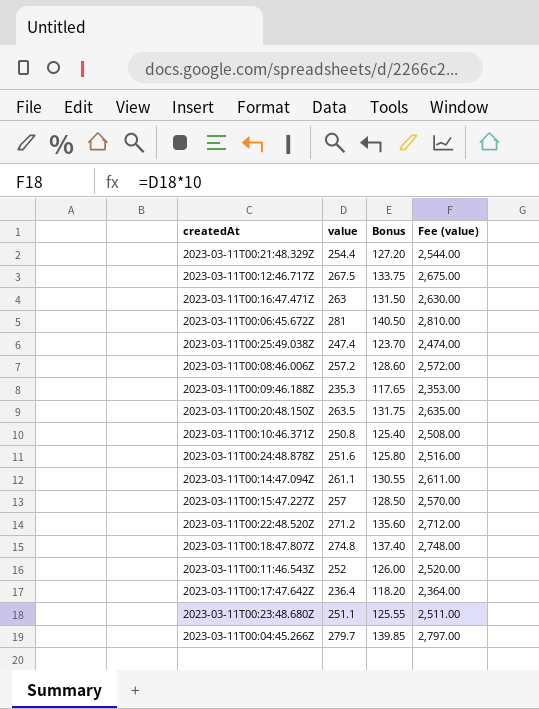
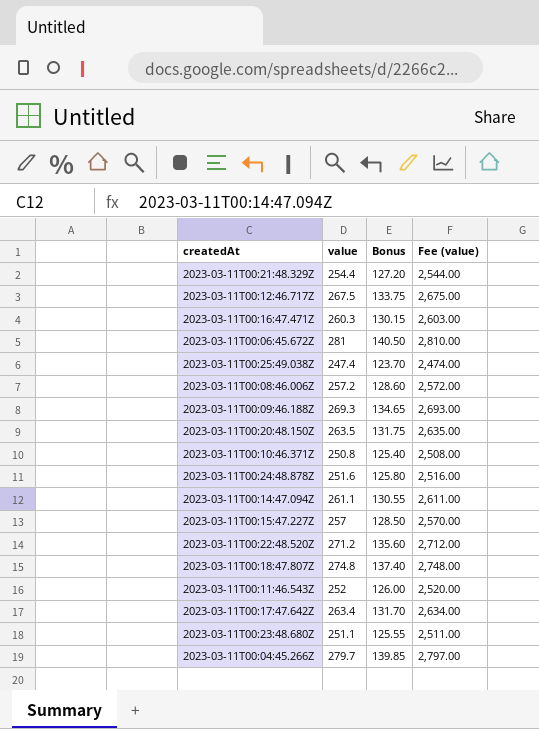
2023-03-11T00:16:47.471Z | value: 263 -> 260.3
2023-03-11T00:16:47.471Z | Bonus: 131.50 -> 130.15
2023-03-11T00:16:47.471Z | Fee (value): 2,630.00 -> 2,603.00
2023-03-11T00:09:46.188Z | value: 235.3 -> 269.3
2023-03-11T00:09:46.188Z | Bonus: 117.65 -> 134.65
2023-03-11T00:09:46.188Z | Fee (value): 2,353.00 -> 2,693.00
2023-03-11T00:17:47.642Z | value: 236.4 -> 263.4
2023-03-11T00:17:47.642Z | Bonus: 118.20 -> 131.70
2023-03-11T00:17:47.642Z | Fee (value): 2,364.00 -> 2,634.00

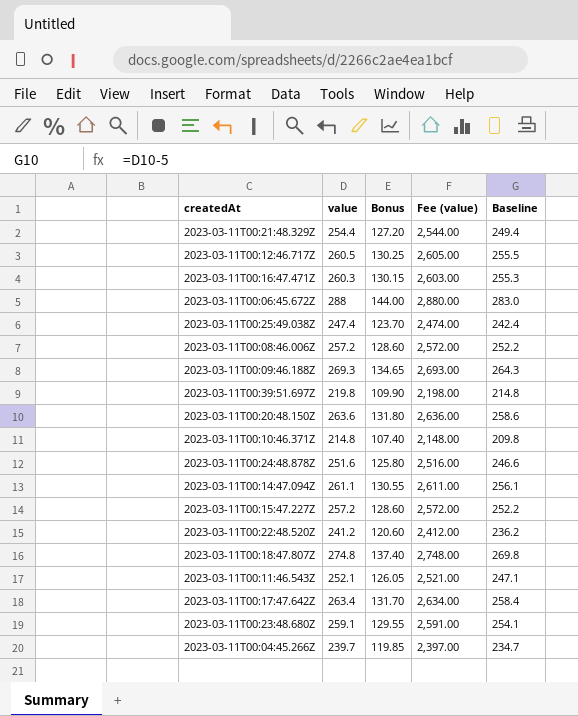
column Baseline | formula: none -> [value] - 5
2023-03-11T00:12:46.717Z | value: 267.5 -> 260.5
2023-03-11T00:12:46.717Z | Bonus: 133.75 -> 130.25
2023-03-11T00:12:46.717Z | Fee (value): 2,675.00 -> 2,605.00
2023-03-11T00:06:45.672Z | value: 281 -> 288
2023-03-11T00:06:45.672Z | Bonus: 140.50 -> 144.00
2023-03-11T00:06:45.672Z | Fee (value): 2,810.00 -> 2,880.00
row 2023-03-11T00:39:51.697Z: none -> 219.8 | 109.90 | 2,198.00 | 214.8
2023-03-11T00:20:48.150Z | value: 263.5 -> 263.6
2023-03-11T00:20:48.150Z | Bonus: 131.75 -> 131.80
2023-03-11T00:20:48.150Z | Fee (value): 2,635.00 -> 2,636.00
2023-03-11T00:10:46.371Z | value: 250.8 -> 214.8
2023-03-11T00:10:46.371Z | Bonus: 125.40 -> 107.40
2023-03-11T00:10:46.371Z | Fee (value): 2,508.00 -> 2,148.00
2023-03-11T00:15:47.227Z | value: 257 -> 257.2
2023-03-11T00:15:47.227Z | Bonus: 128.50 -> 128.60
2023-03-11T00:15:47.227Z | Fee (value): 2,570.00 -> 2,572.00
2023-03-11T00:22:48.520Z | value: 271.2 -> 241.2
2023-03-11T00:22:48.520Z | Bonus: 135.60 -> 120.60
2023-03-11T00:22:48.520Z | Fee (value): 2,712.00 -> 2,412.00
2023-03-11T00:11:46.543Z | value: 252 -> 252.1
2023-03-11T00:11:46.543Z | Bonus: 126.00 -> 126.05
2023-03-11T00:11:46.543Z | Fee (value): 2,520.00 -> 2,521.00
2023-03-11T00:23:48.680Z | value: 251.1 -> 259.1
2023-03-11T00:23:48.680Z | Bonus: 125.55 -> 129.55
2023-03-11T00:23:48.680Z | Fee (value): 2,511.00 -> 2,591.00
2023-03-11T00:04:45.266Z | value: 279.7 -> 239.7
2023-03-11T00:04:45.266Z | Bonus: 139.85 -> 119.85
2023-03-11T00:04:45.266Z | Fee (value): 2,797.00 -> 2,397.00

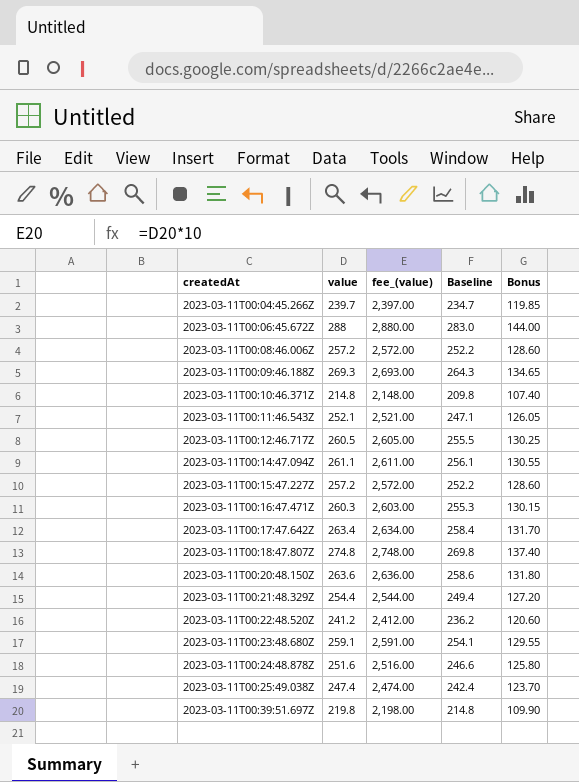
row order: none -> createdAt ascending
column name: Fee (value) -> fee_(value)
column Bonus | position: 3 -> 5

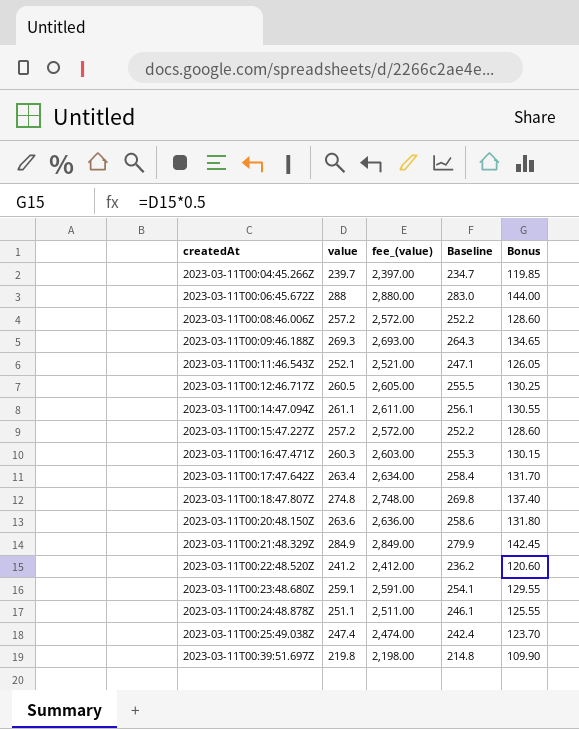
row 2023-03-11T00:10:46.371Z: 214.8 | 2,148.00 | 209.8 | 107.40 -> none
2023-03-11T00:21:48.329Z | value: 254.4 -> 284.9
2023-03-11T00:21:48.329Z | fee_(value): 2,544.00 -> 2,849.00
2023-03-11T00:21:48.329Z | Baseline: 249.4 -> 279.9
2023-03-11T00:21:48.329Z | Bonus: 127.20 -> 142.45
2023-03-11T00:24:48.878Z | value: 251.6 -> 251.1
2023-03-11T00:24:48.878Z | fee_(value): 2,516.00 -> 2,511.00
2023-03-11T00:24:48.878Z | Baseline: 246.6 -> 246.1
2023-03-11T00:24:48.878Z | Bonus: 125.80 -> 125.55

